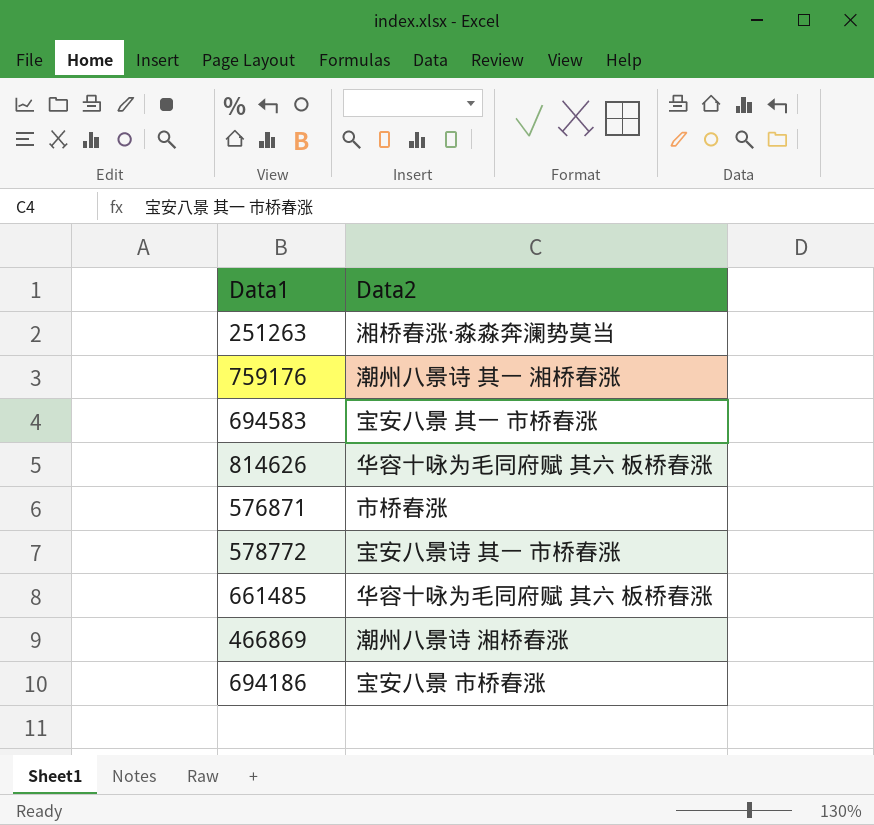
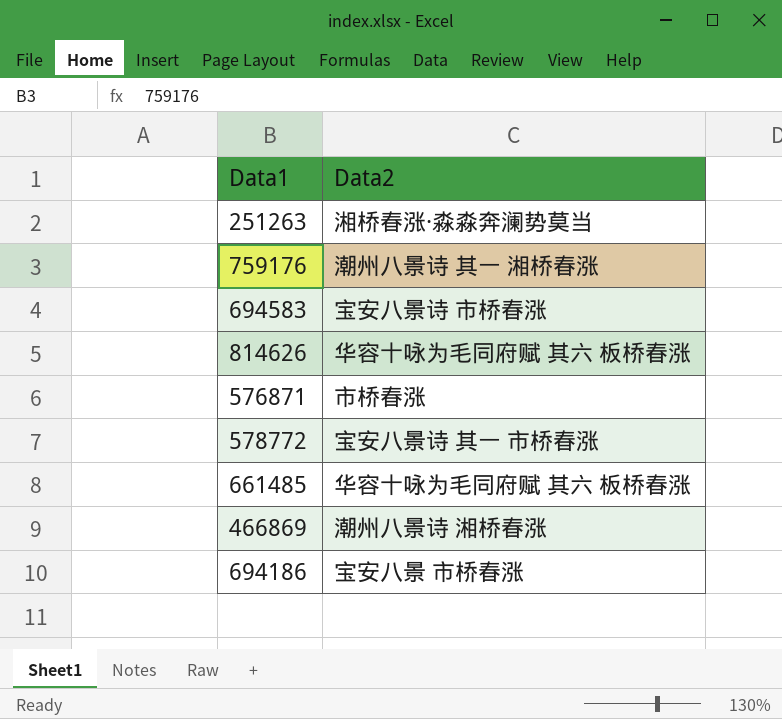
694583 | Data2: 宝安八景 其一 市桥春涨 -> 宝安八景诗 市桥春涨

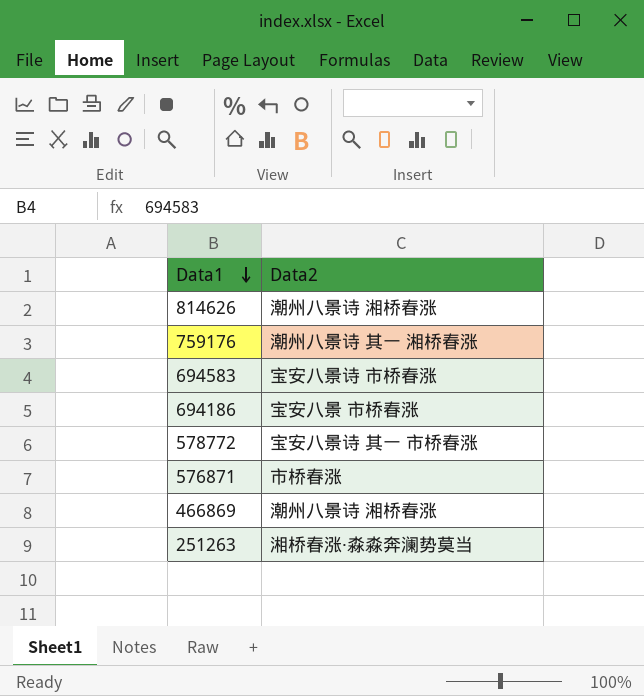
row order: none -> Data1 descending
row 661485: 华容十咏为毛同府赋 其六 板桥春涨 -> none
814626 | Data2: 华容十咏为毛同府赋 其六 板桥春涨 -> 潮州八景诗 湘桥春涨

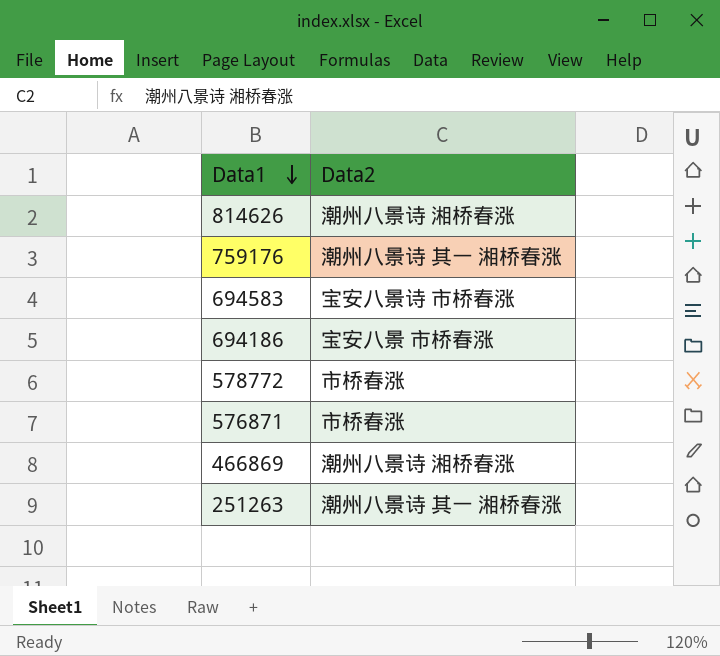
578772 | Data2: 宝安八景诗 其一 市桥春涨 -> 市桥春涨
251263 | Data2: 湘桥春涨·淼淼奔澜势莫当 -> 潮州八景诗 其一 湘桥春涨

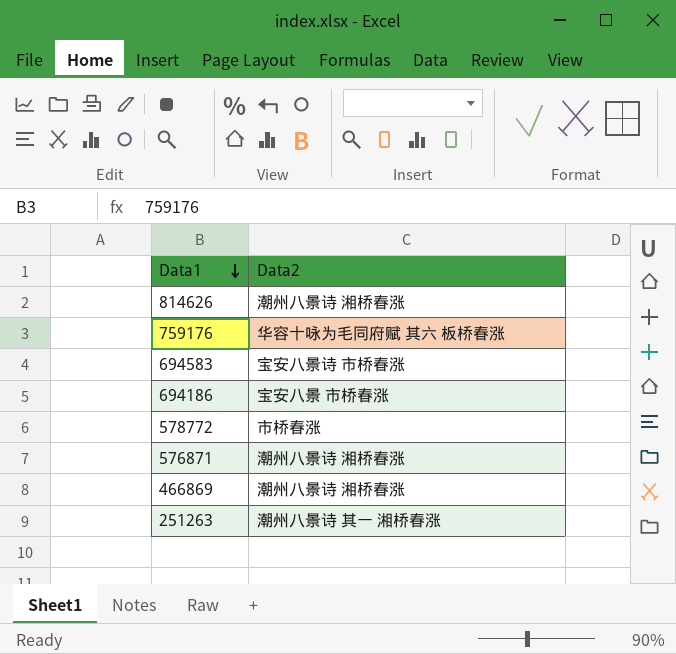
759176 | Data2: 潮州八景诗 其一 湘桥春涨 -> 华容十咏为毛同府赋 其六 板桥春涨
576871 | Data2: 市桥春涨 -> 潮州八景诗 湘桥春涨

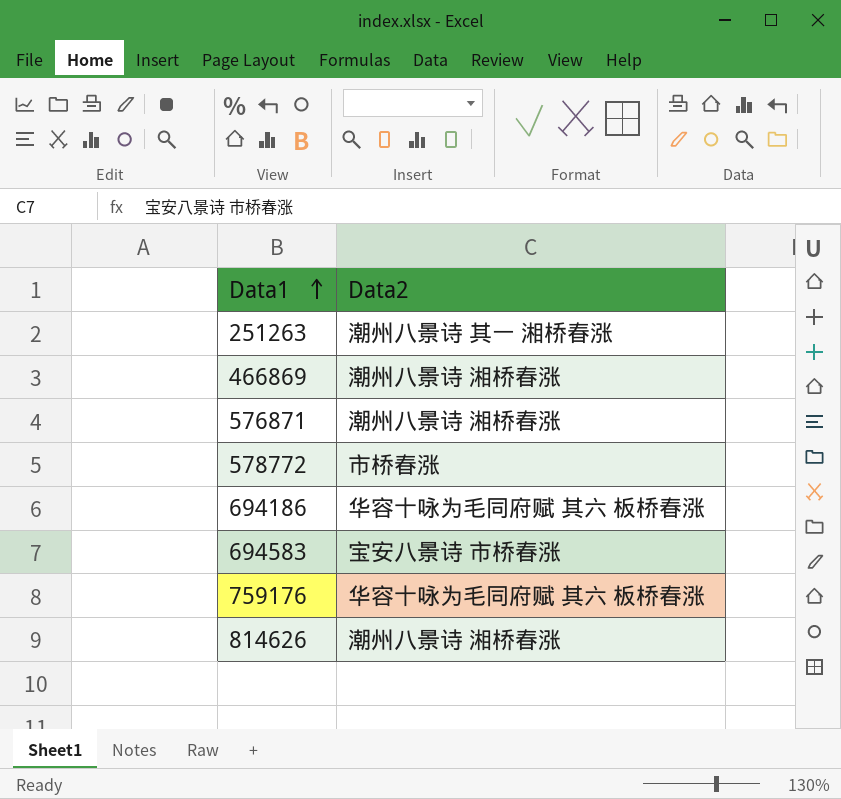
row order: Data1 descending -> Data1 ascending
694186 | Data2: 宝安八景 市桥春涨 -> 华容十咏为毛同府赋 其六 板桥春涨

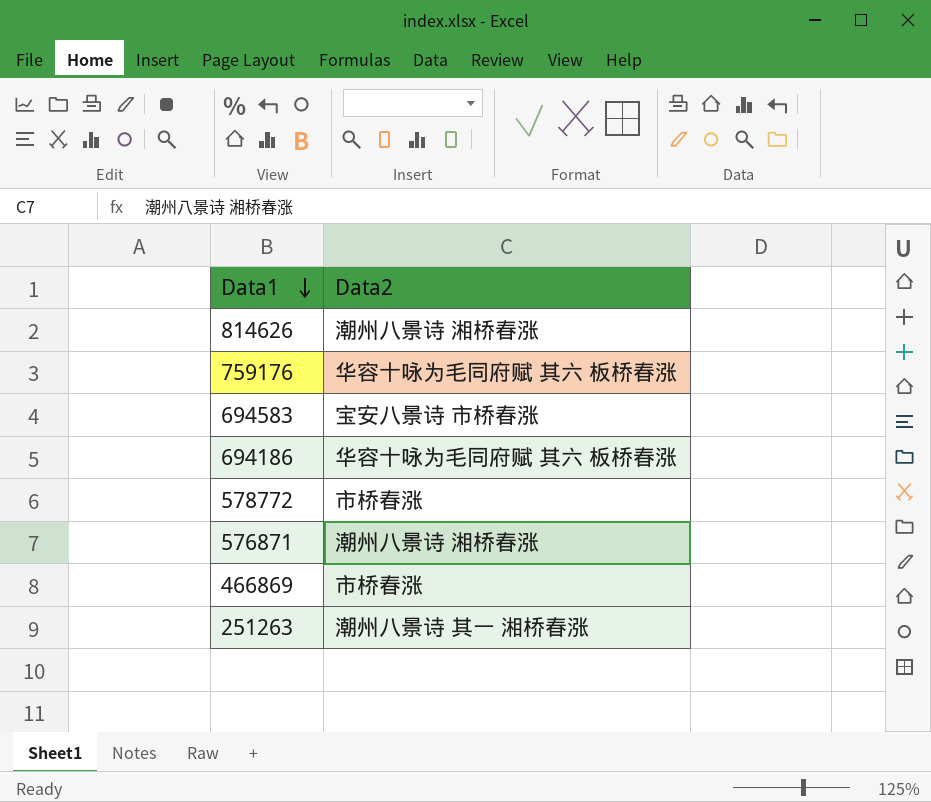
row order: Data1 ascending -> Data1 descending
466869 | Data2: 潮州八景诗 湘桥春涨 -> 市桥春涨

